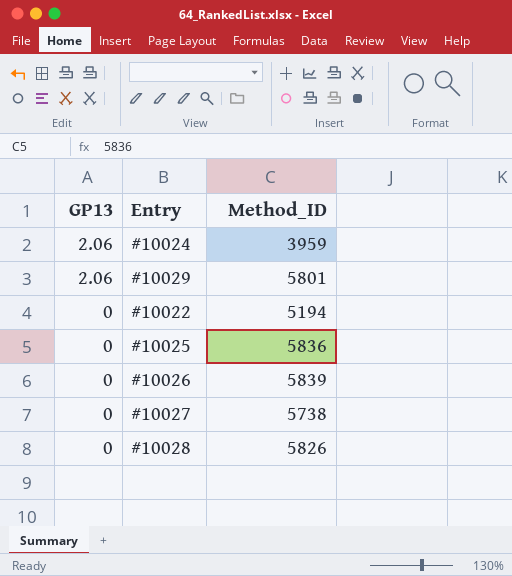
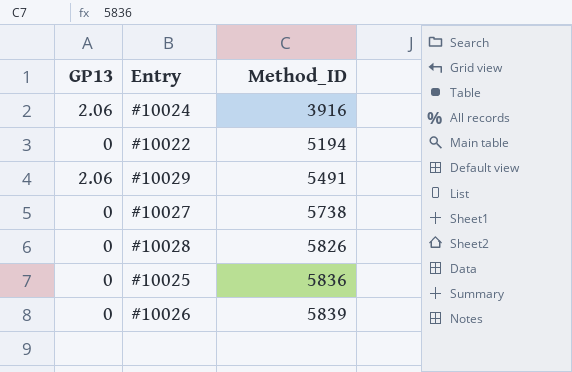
row order: GP13 descending -> Method_ID ascending
#10024 | Method_ID: 3959 -> 3916
#10029 | Method_ID: 5801 -> 5491

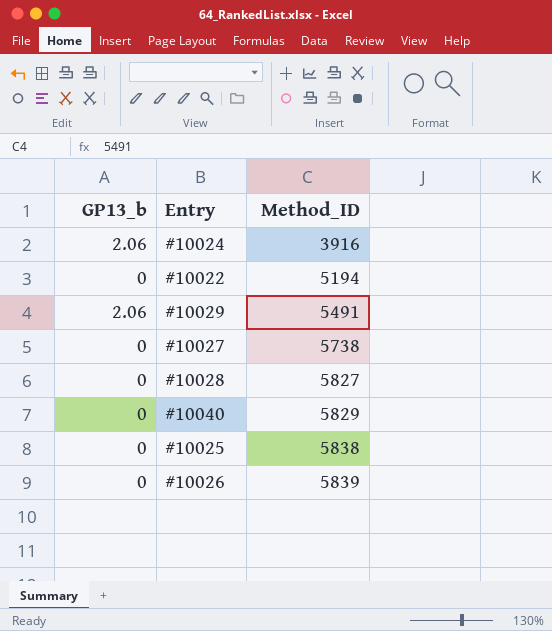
column name: GP13 -> GP13_b
#10028 | Method_ID: 5826 -> 5827
row #10040: none -> 0 | 5829
#10025 | Method_ID: 5836 -> 5838

